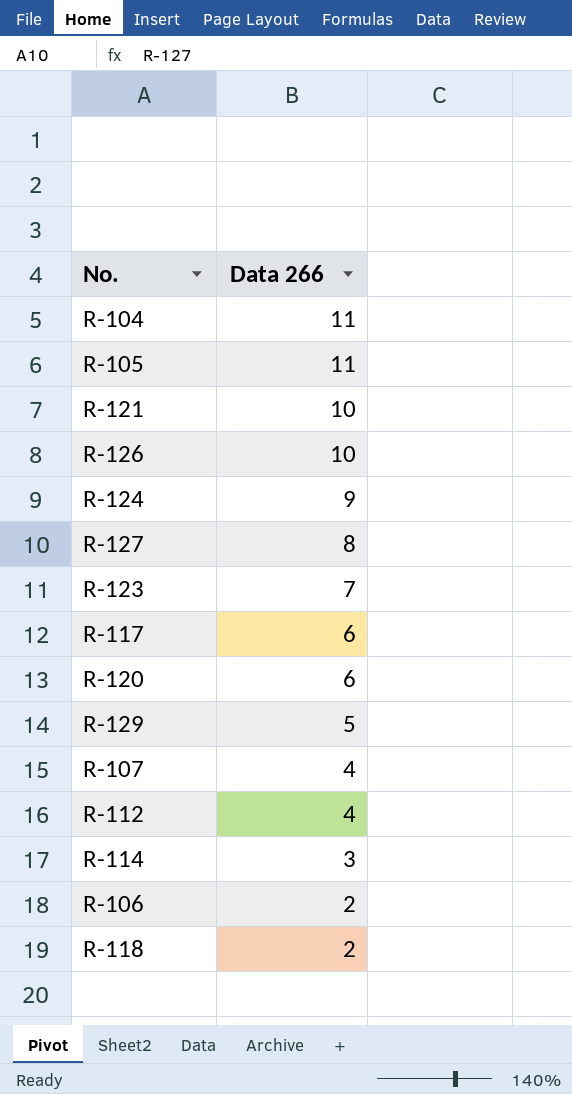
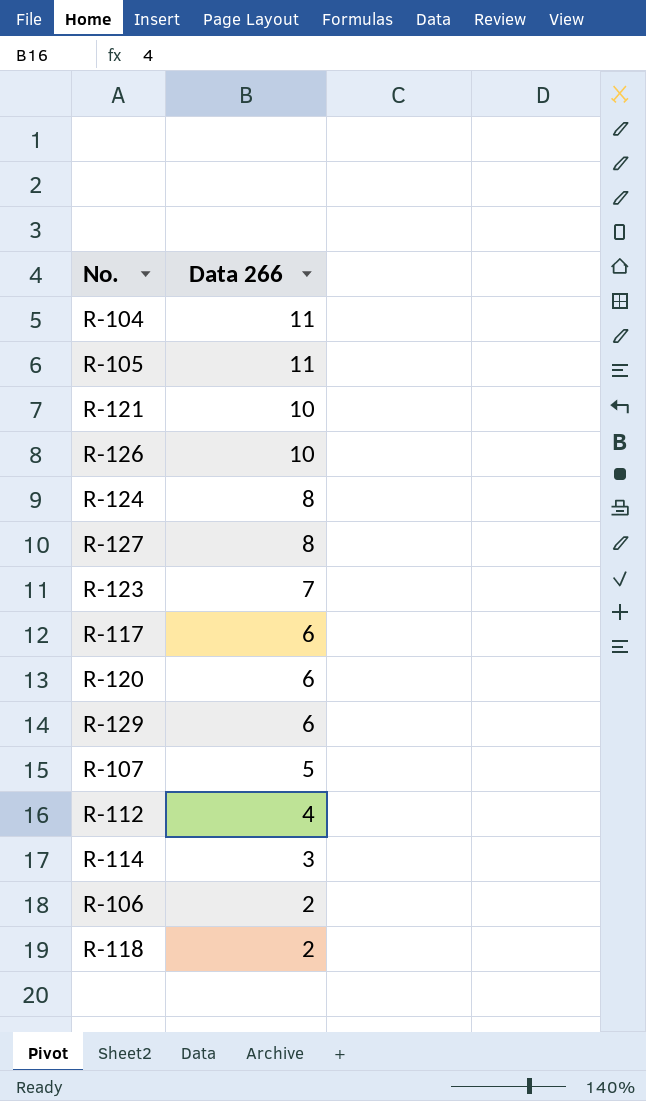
R-124 | Data 266: 9 -> 8
R-129 | Data 266: 5 -> 6
R-107 | Data 266: 4 -> 5

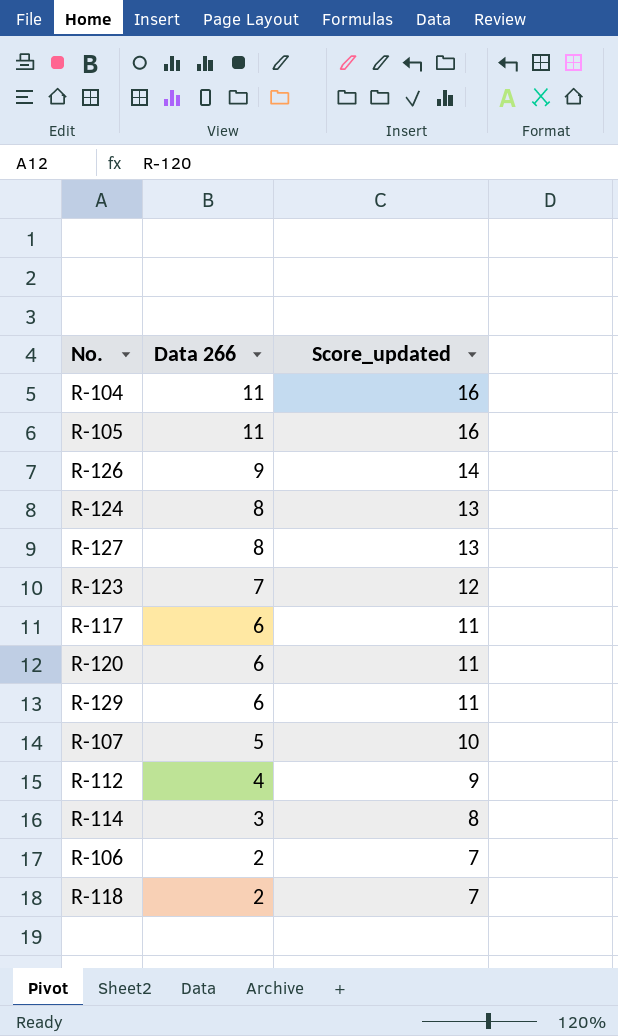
column Score_updated | formula: none -> [Data 266] + 5
row R-121: 10 -> none
R-126 | Data 266: 10 -> 9

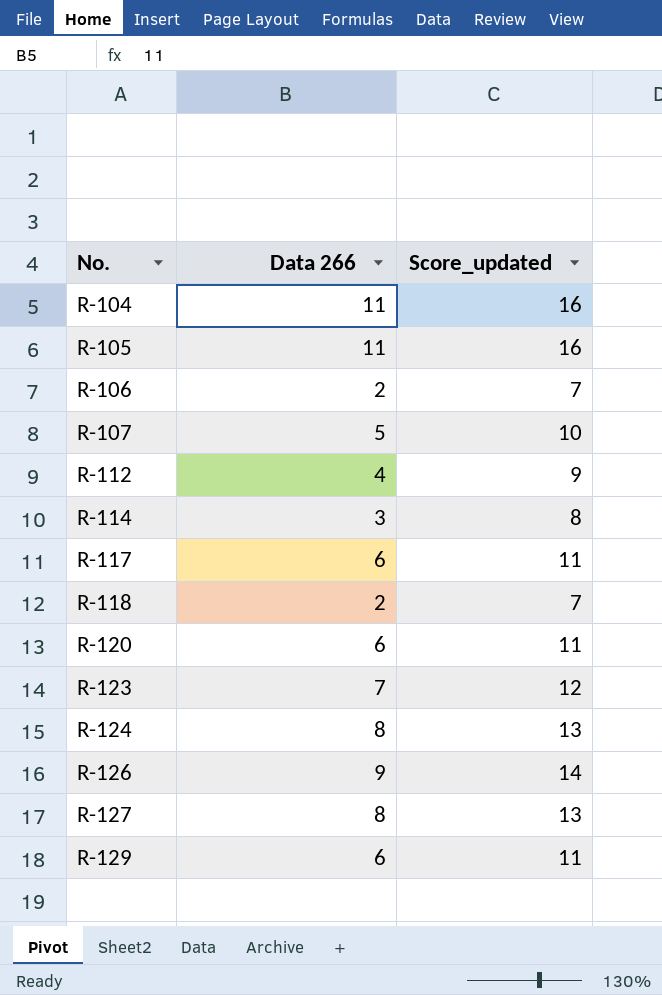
row order: Data 266 descending -> No. ascending

